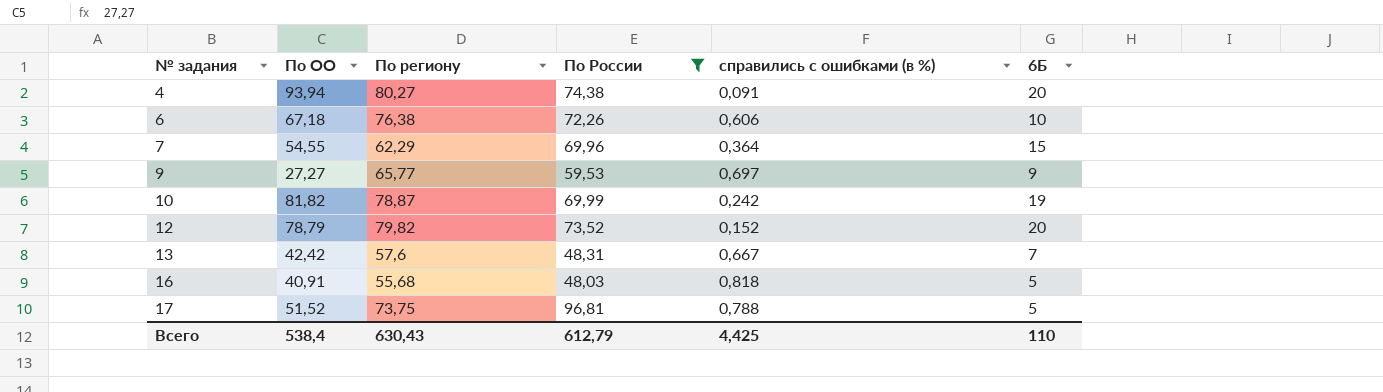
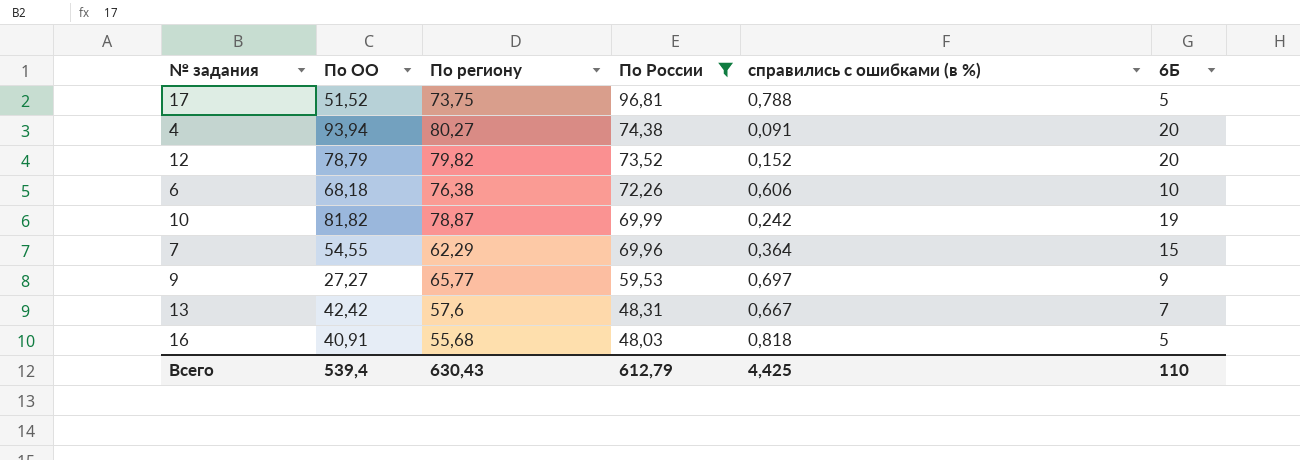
row order: № задания ascending -> По России descending
6 | По ОО: 67,18 -> 68,18
Всего | По ОО: 538,4 -> 539,4

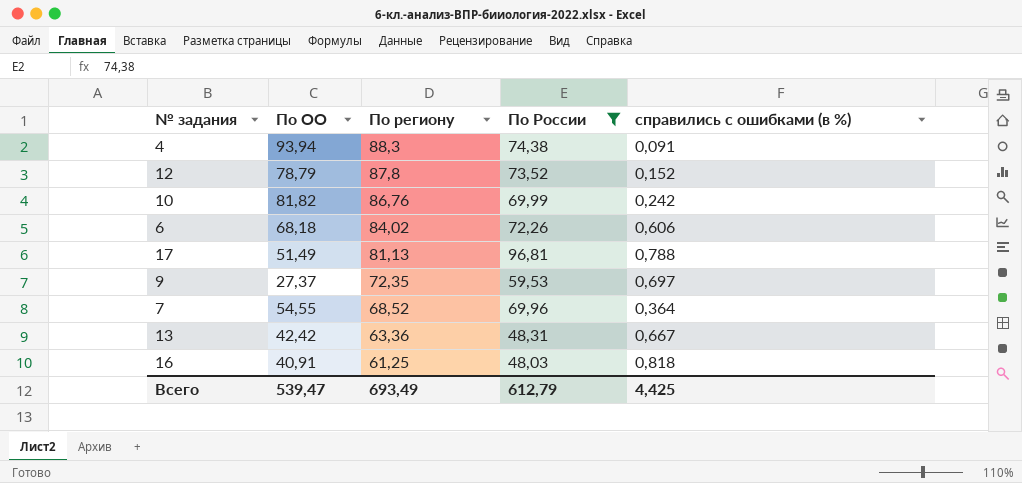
row order: По России descending -> По региону descending
column 6Б | position: 6 -> none
4 | По региону: 80,27 -> 88,3
12 | По региону: 79,82 -> 87,8
10 | По региону: 78,87 -> 86,76
6 | По региону: 76,38 -> 84,02
17 | По ОО: 51,52 -> 51,49
17 | По региону: 73,75 -> 81,13
9 | По ОО: 27,27 -> 27,37
9 | По региону: 65,77 -> 72,35
7 | По региону: 62,29 -> 68,52
13 | По региону: 57,6 -> 63,36
16 | По региону: 55,68 -> 61,25
Всего | По ОО: 539,4 -> 539,47
Всего | По региону: 630,43 -> 693,49

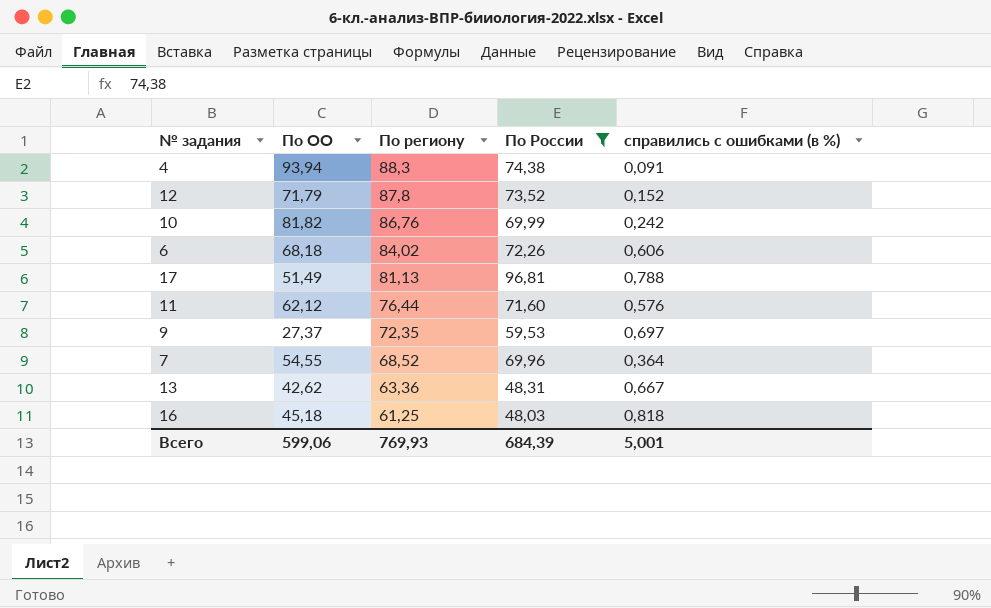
12 | По ОО: 78,79 -> 71,79
row 11: none -> 62,12 | 76,44 | 71,60 | 0,576
13 | По ОО: 42,42 -> 42,62
16 | По ОО: 40,91 -> 45,18
Всего | По ОО: 539,47 -> 599,06
Всего | По региону: 693,49 -> 769,93
Всего | По России: 612,79 -> 684,39
Всего | справились c ошибками (в %): 4,425 -> 5,001

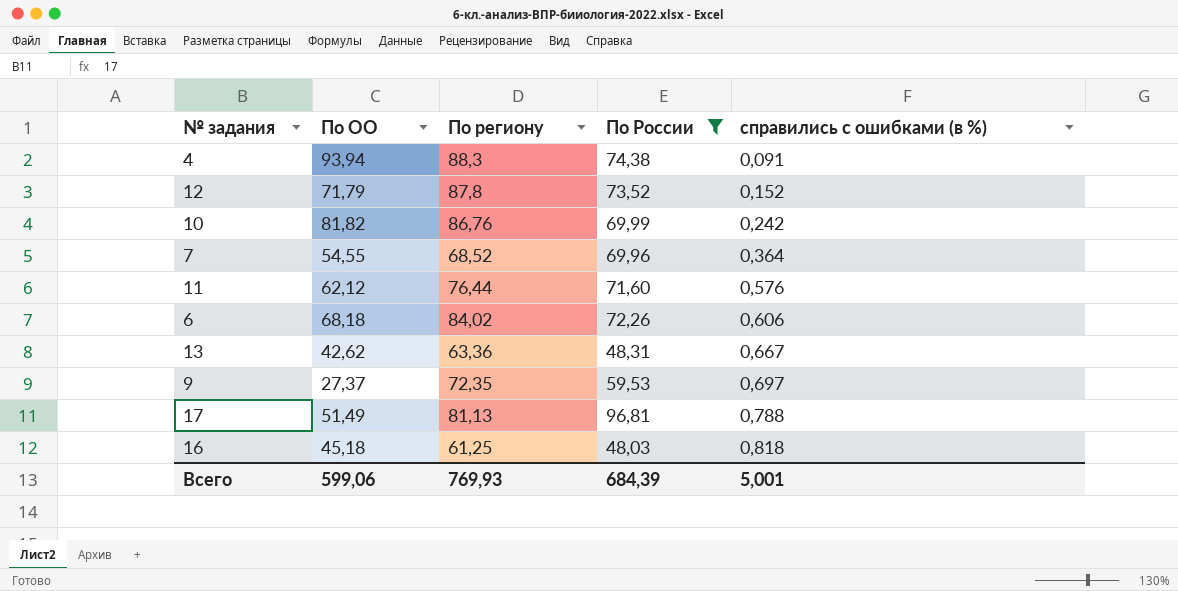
row order: По региону descending -> справились c ошибками (в %) ascending

